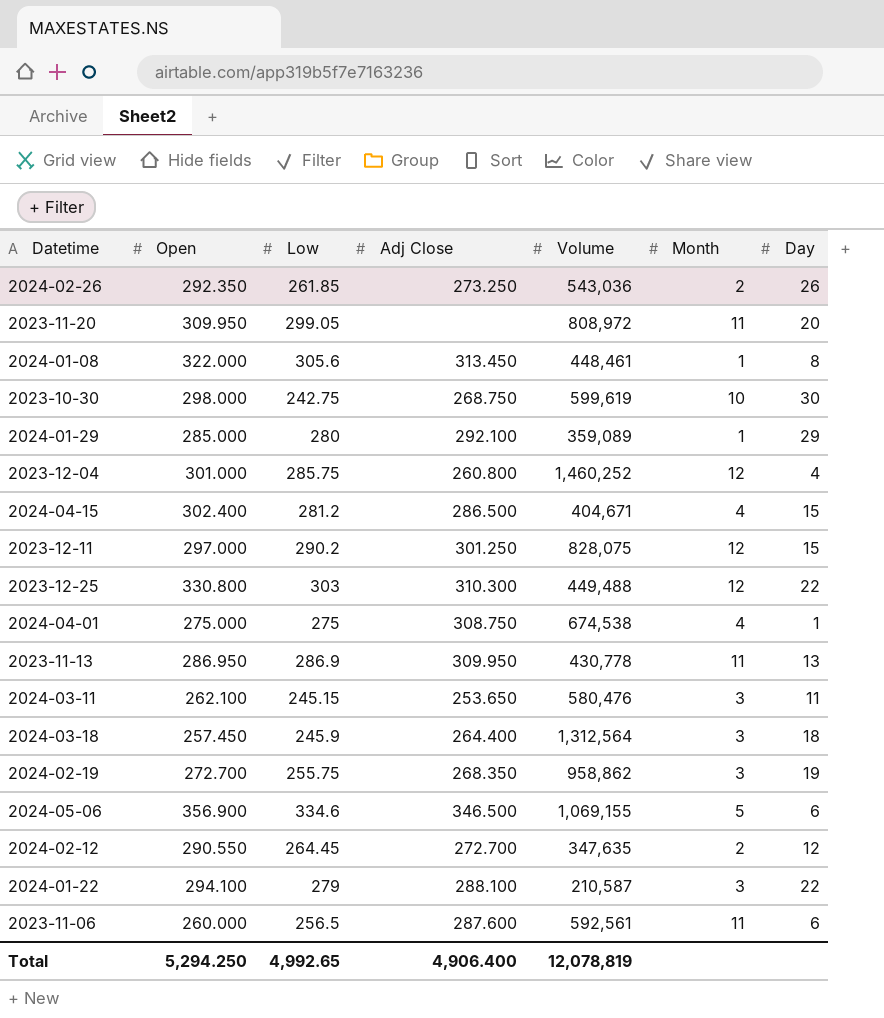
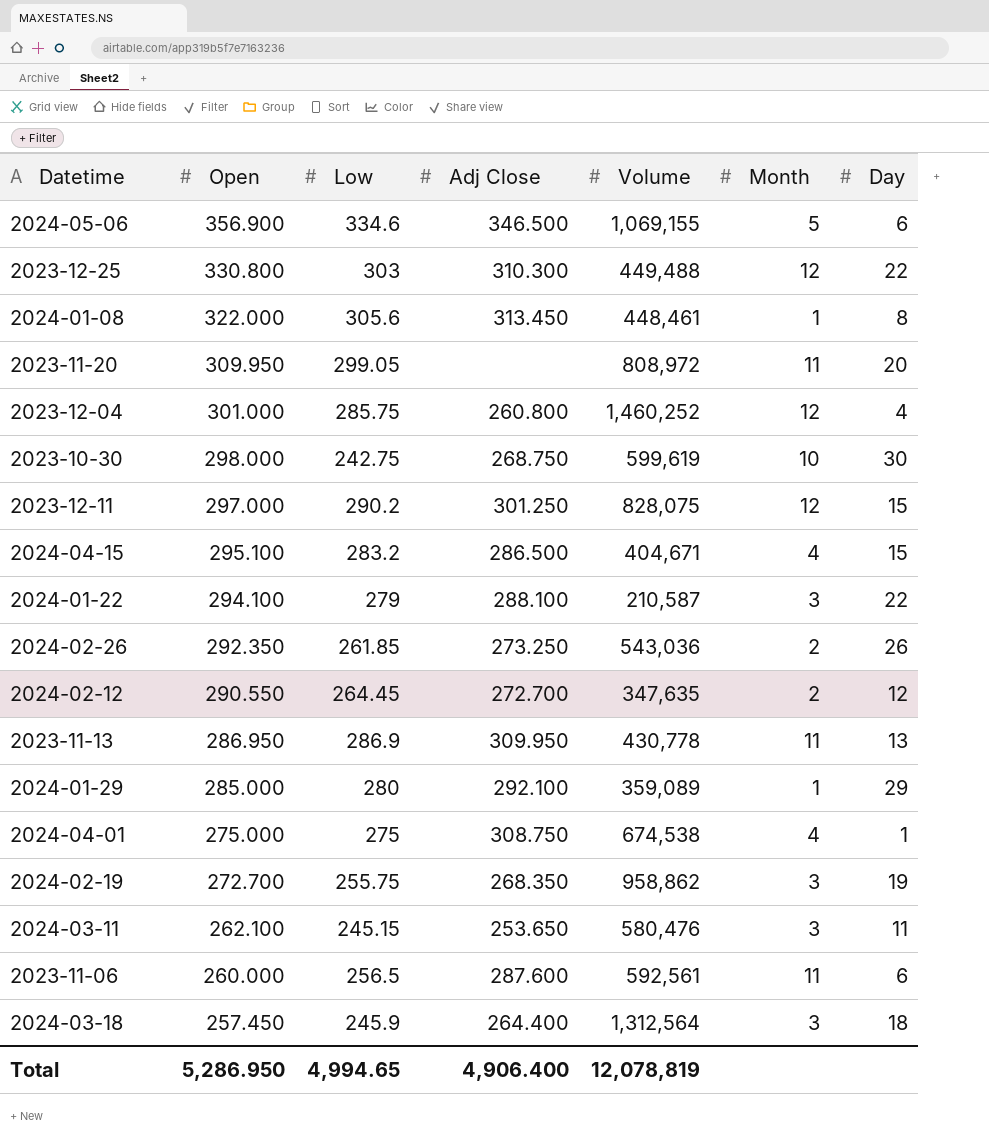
row order: none -> Open descending
2024-04-15 | Open: 302.400 -> 295.100
2024-04-15 | Low: 281.2 -> 283.2
Total | Open: 5,294.250 -> 5,286.950
Total | Low: 4,992.65 -> 4,994.65

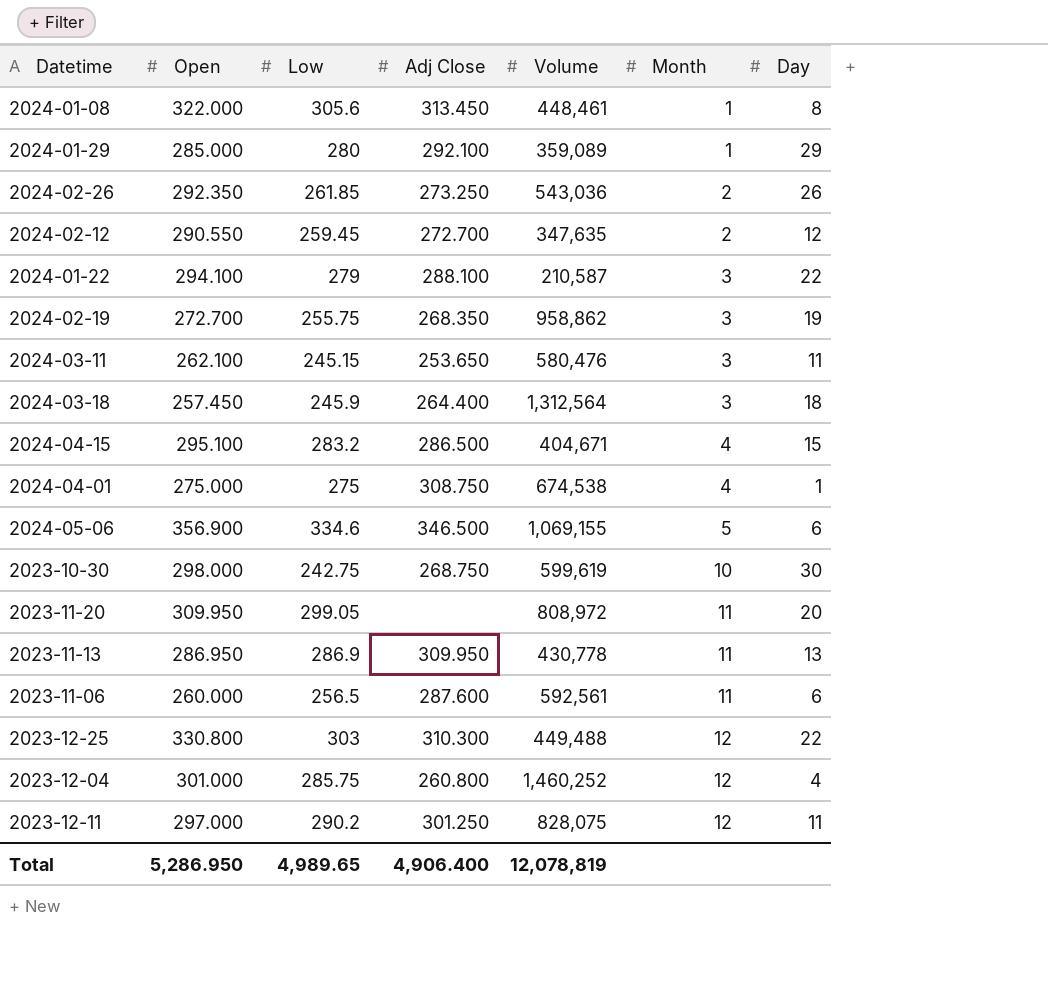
row order: Open descending -> Month ascending
2024-02-12 | Low: 264.45 -> 259.45
2023-12-11 | Day: 15 -> 11
Total | Low: 4,994.65 -> 4,989.65

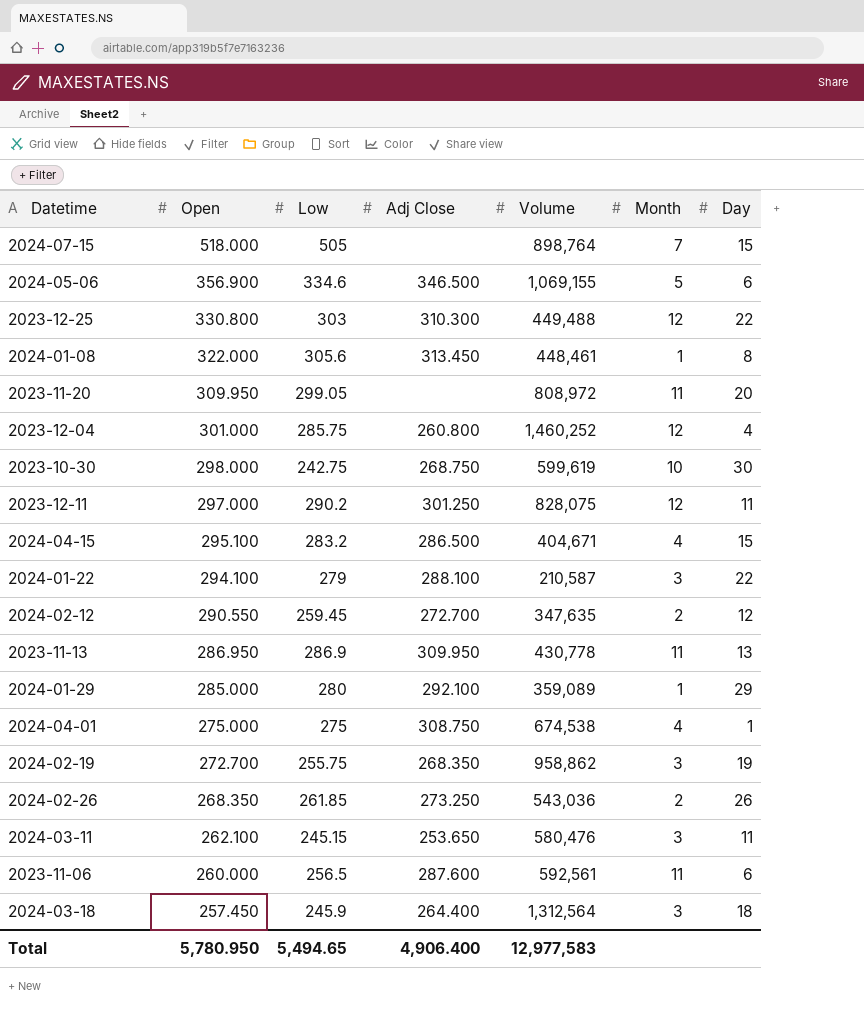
row order: Month ascending -> Open descending
row 2024-07-15: none -> 518.000 | 505 | none | 898,764 | 7 | 15
2024-02-26 | Open: 292.350 -> 268.350
Total | Open: 5,286.950 -> 5,780.950
Total | Low: 4,989.65 -> 5,494.65
Total | Volume: 12,078,819 -> 12,977,583

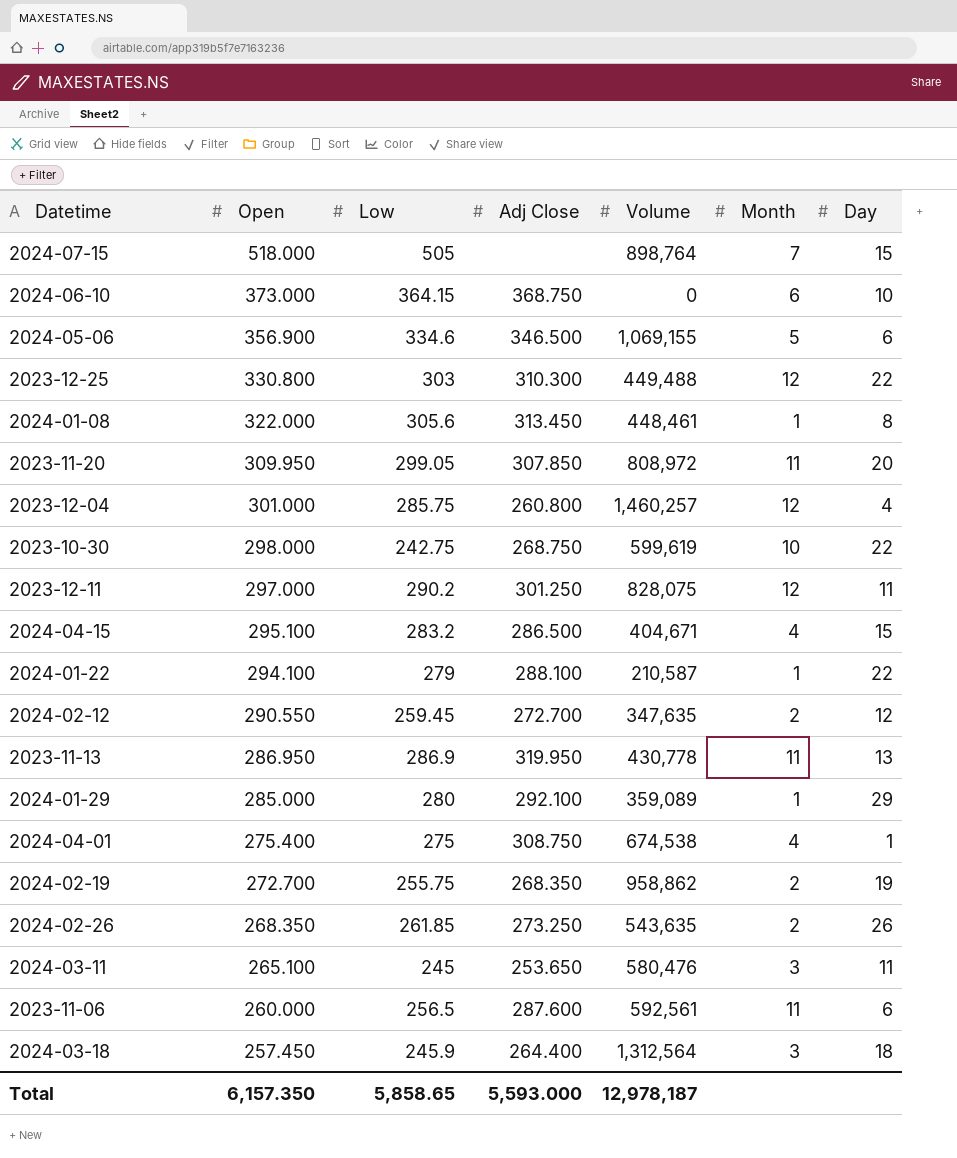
row 2024-06-10: none -> 373.000 | 364.15 | 368.750 | 0 | 6 | 10
2023-11-20 | Adj Close: none -> 307.850
2023-12-04 | Volume: 1,460,252 -> 1,460,257
2023-10-30 | Day: 30 -> 22
2024-01-22 | Month: 3 -> 1
2023-11-13 | Adj Close: 309.950 -> 319.950
2024-04-01 | Open: 275.000 -> 275.400
2024-02-19 | Month: 3 -> 2
2024-02-26 | Volume: 543,036 -> 543,635
2024-03-11 | Open: 262.100 -> 265.100
2024-03-11 | Low: 245.15 -> 245
Total | Open: 5,780.950 -> 6,157.350
Total | Low: 5,494.65 -> 5,858.65
Total | Adj Close: 4,906.400 -> 5,593.000
Total | Volume: 12,977,583 -> 12,978,187

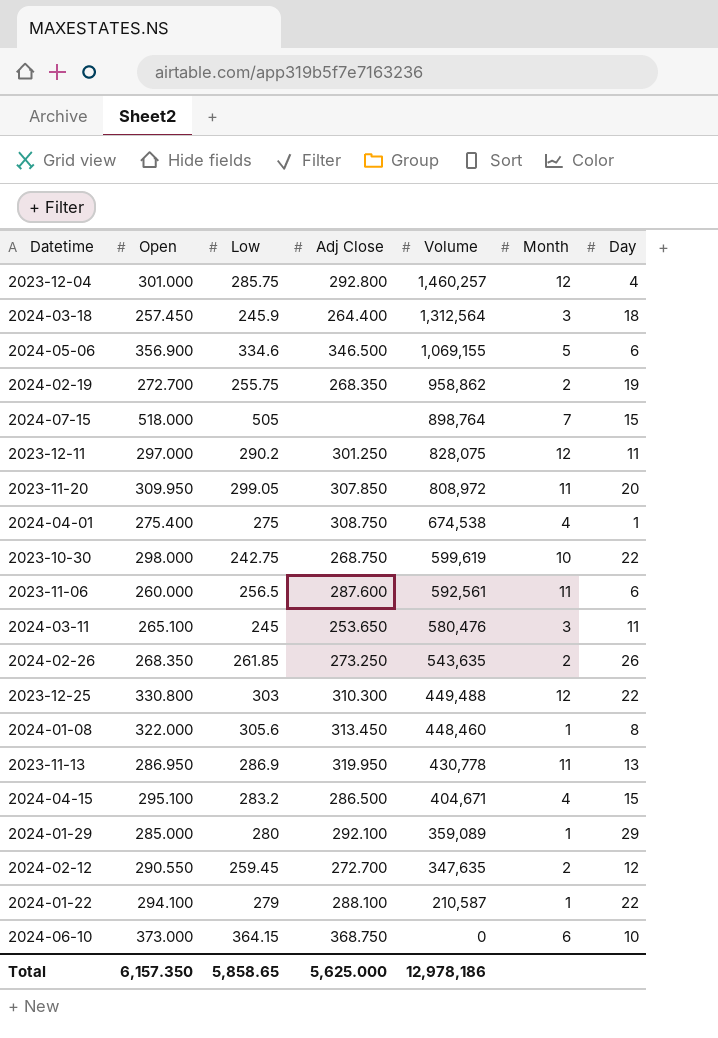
row order: Open descending -> Volume descending
2023-12-04 | Adj Close: 260.800 -> 292.800
2024-01-08 | Volume: 448,461 -> 448,460
Total | Adj Close: 5,593.000 -> 5,625.000
Total | Volume: 12,978,187 -> 12,978,186

